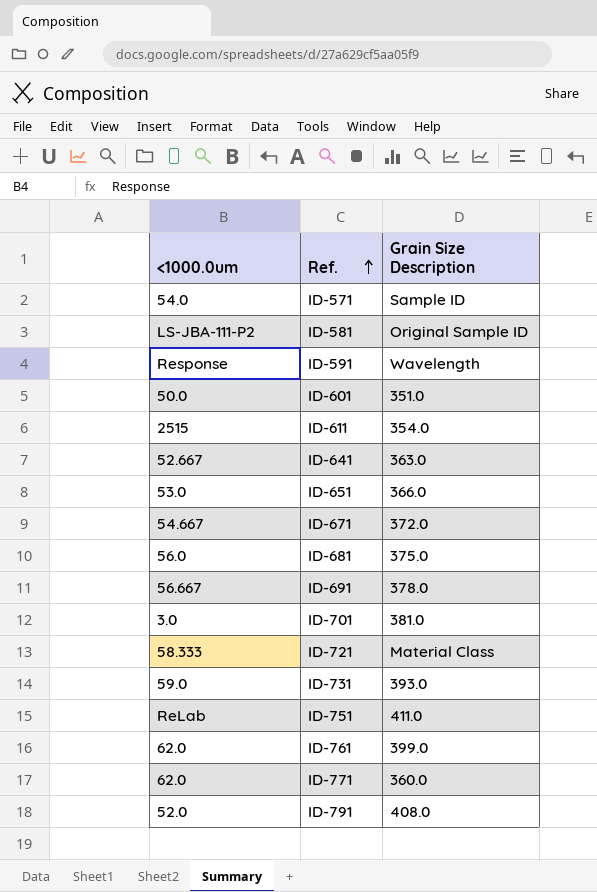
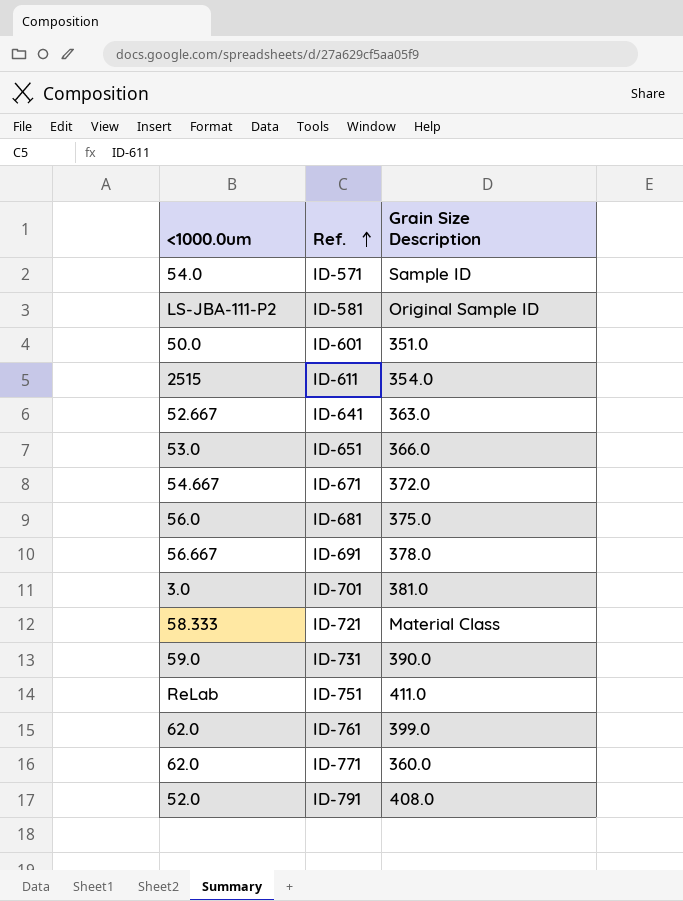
row ID-591: Response | Wavelength -> none
ID-731 | Grain Size Description: 393.0 -> 390.0

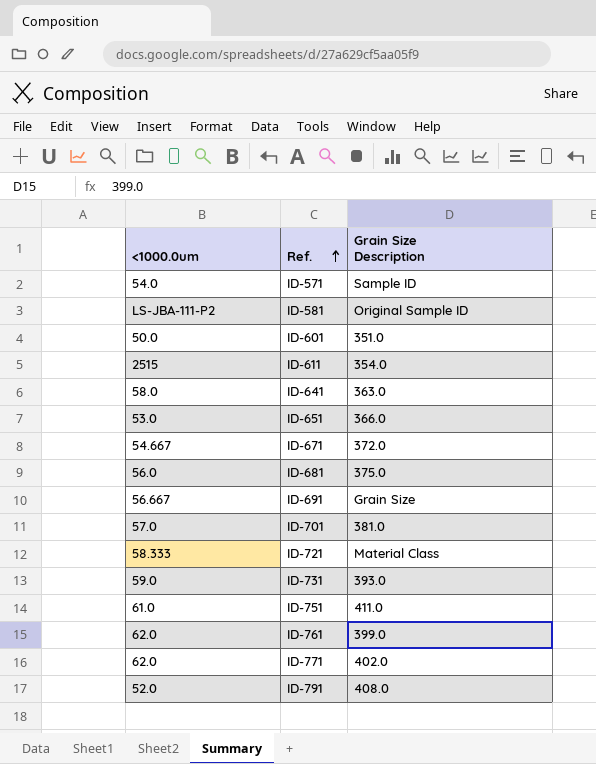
ID-641 | <1000.0um: 52.667 -> 58.0
ID-691 | Grain Size Description: 378.0 -> Grain Size
ID-701 | <1000.0um: 3.0 -> 57.0
ID-731 | Grain Size Description: 390.0 -> 393.0
ID-751 | <1000.0um: ReLab -> 61.0
ID-771 | Grain Size Description: 360.0 -> 402.0

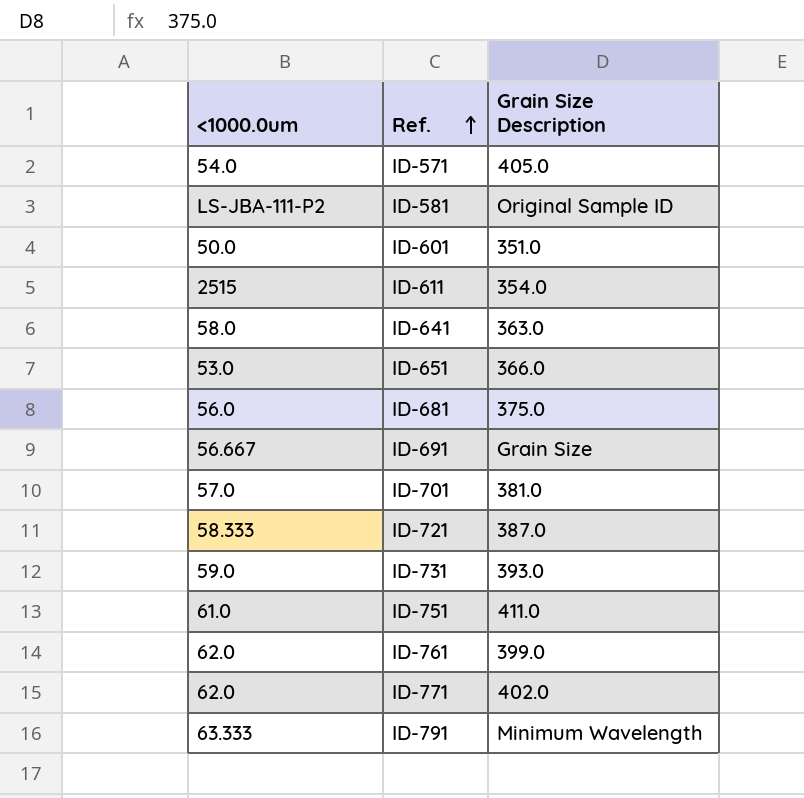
row ID-671: 54.667 | 372.0 -> none
ID-571 | Grain Size Description: Sample ID -> 405.0
ID-721 | Grain Size Description: Material Class -> 387.0
ID-791 | <1000.0um: 52.0 -> 63.333
ID-791 | Grain Size Description: 408.0 -> Minimum Wavelength

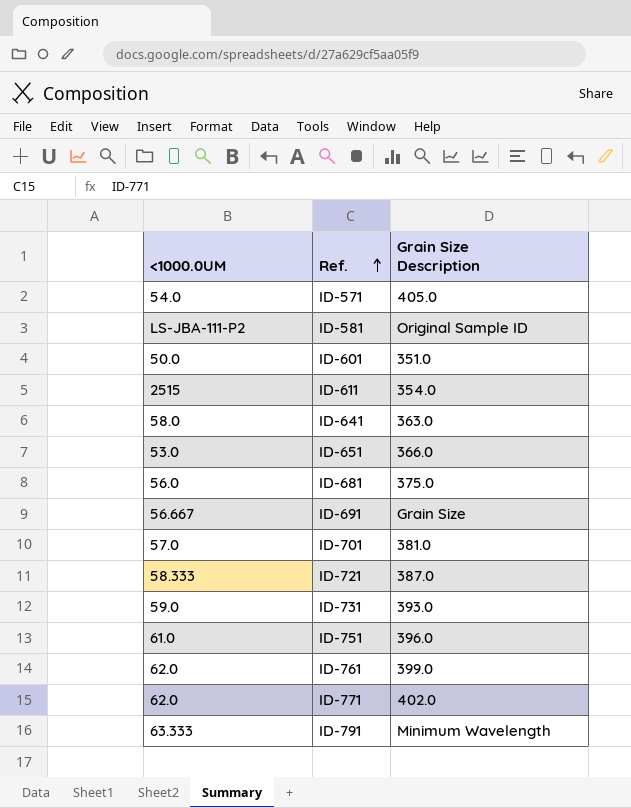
column name: <1000.0um -> <1000.0UM
ID-751 | Grain Size Description: 411.0 -> 396.0

